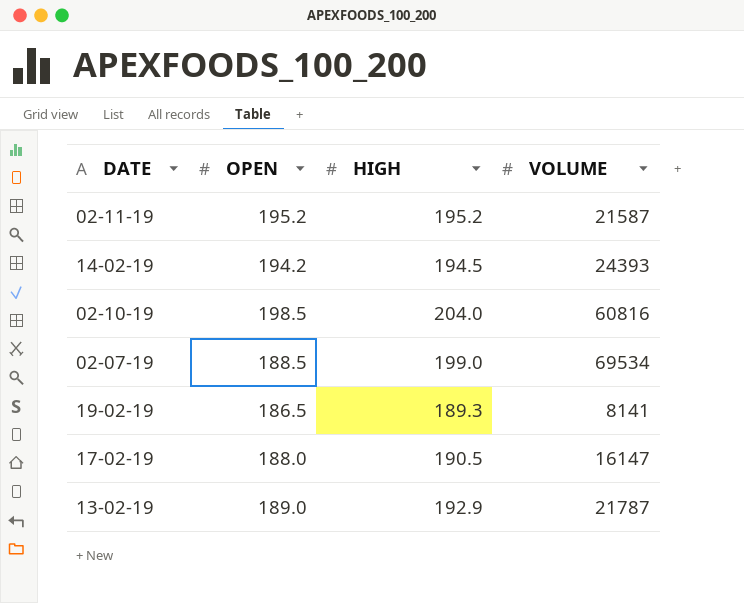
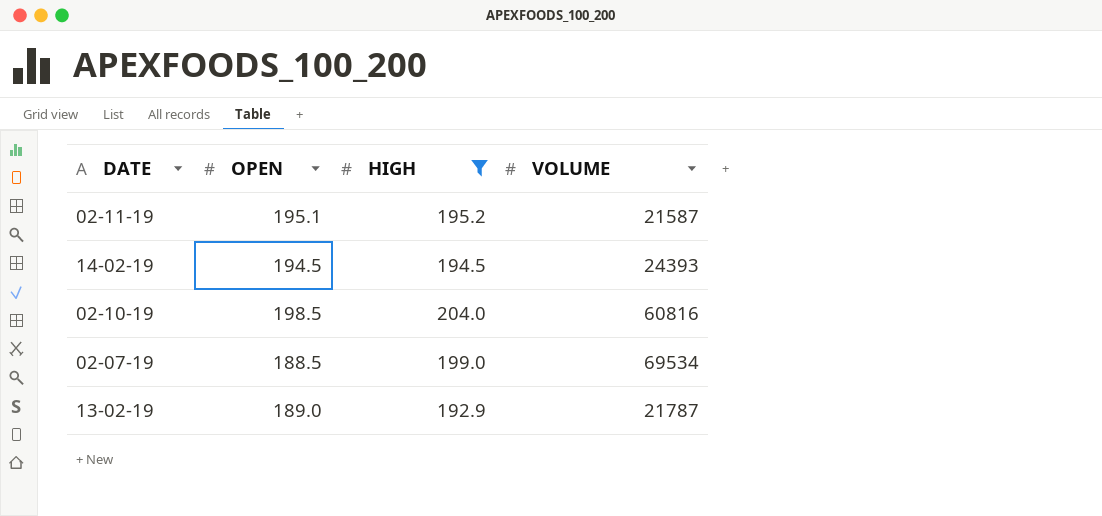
filter: none -> HIGH >= 192.9
02-11-19 | OPEN: 195.2 -> 195.1
14-02-19 | OPEN: 194.2 -> 194.5

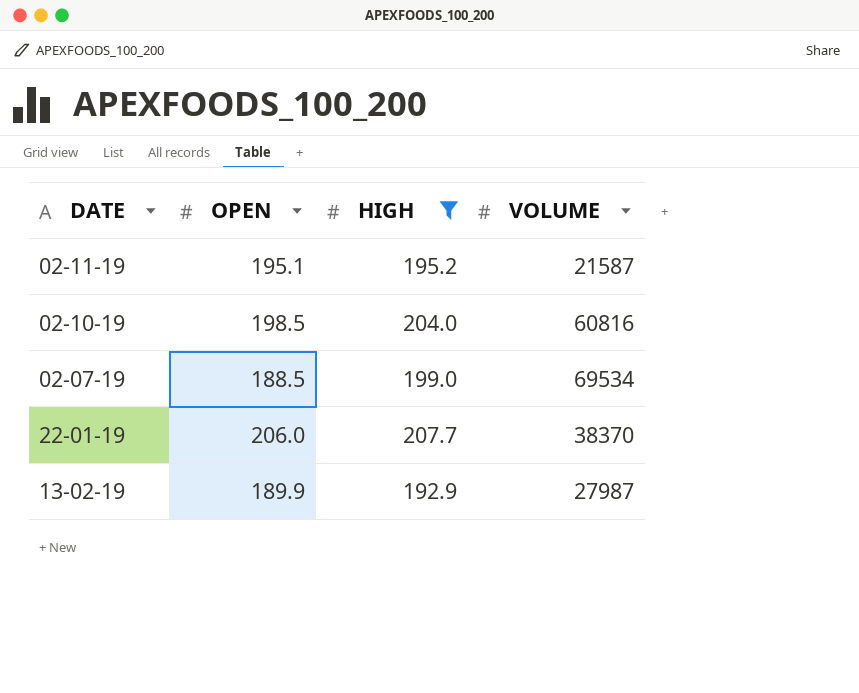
row 14-02-19: 194.5 | 194.5 | 24393 -> none
row 22-01-19: none -> 206.0 | 207.7 | 38370
13-02-19 | OPEN: 189.0 -> 189.9
13-02-19 | VOLUME: 21787 -> 27987

